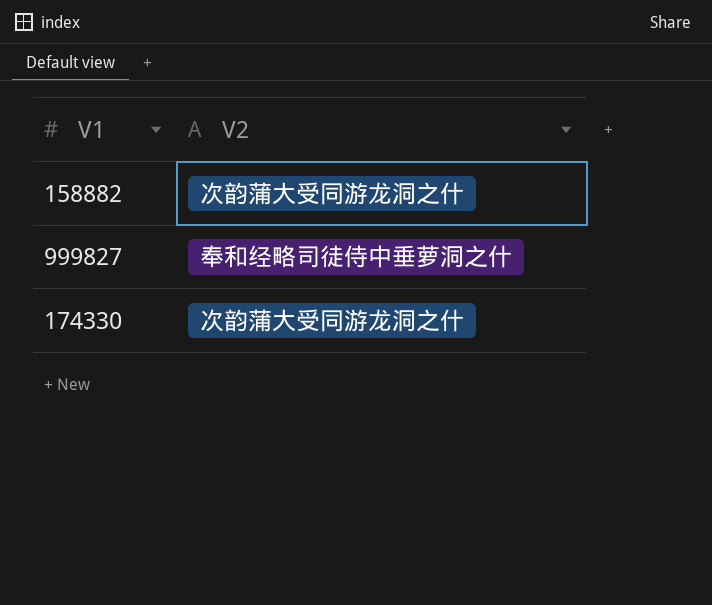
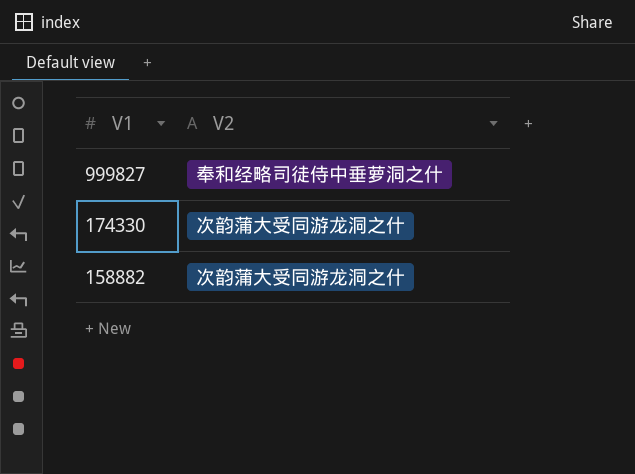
row order: none -> V1 descending

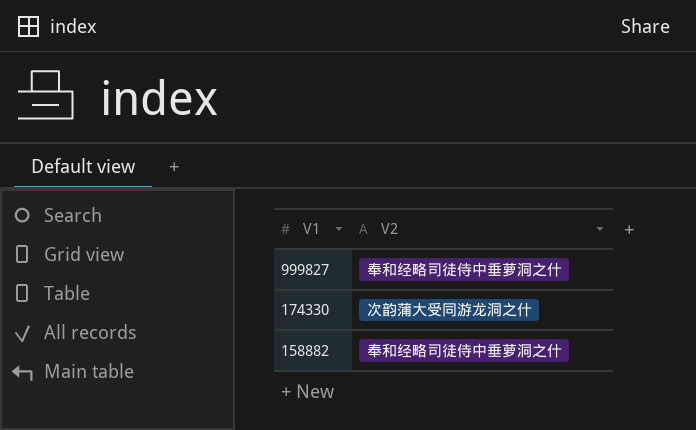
158882 | V2: 次韵蒲大受同游龙洞之什 -> 奉和经略司徒侍中垂萝洞之什

